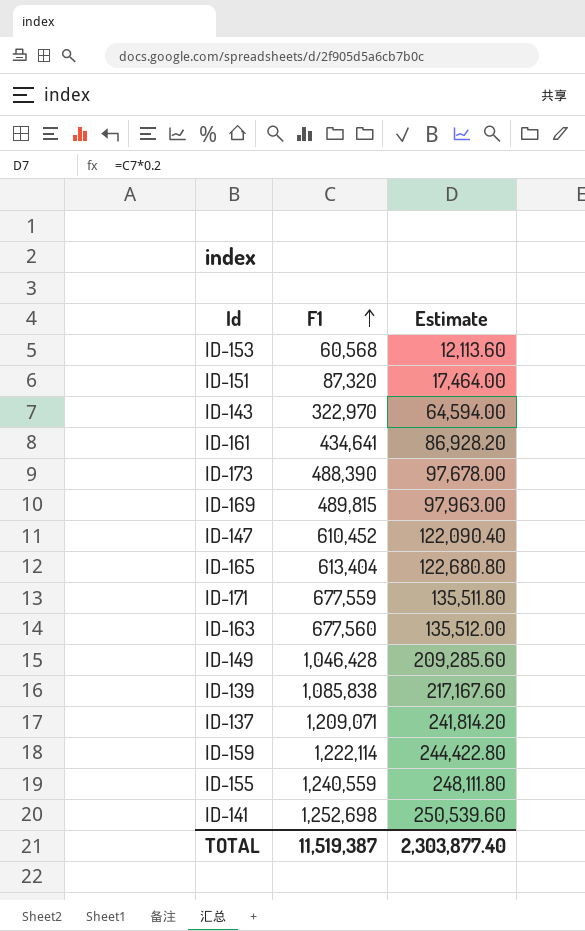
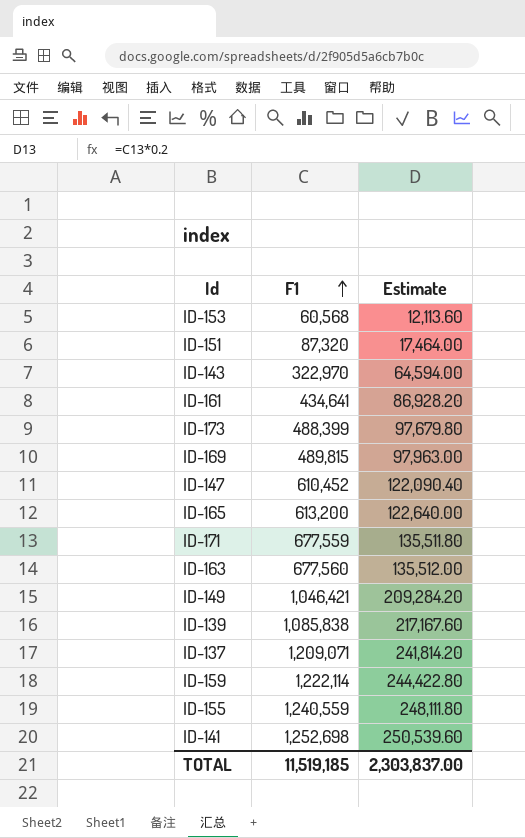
ID-173 | F1: 488,390 -> 488,399
ID-173 | Estimate: 97,678.00 -> 97,679.80
ID-165 | F1: 613,404 -> 613,200
ID-165 | Estimate: 122,680.80 -> 122,640.00
ID-149 | F1: 1,046,428 -> 1,046,421
ID-149 | Estimate: 209,285.60 -> 209,284.20
TOTAL | F1: 11,519,387 -> 11,519,185
TOTAL | Estimate: 2,303,877.40 -> 2,303,837.00

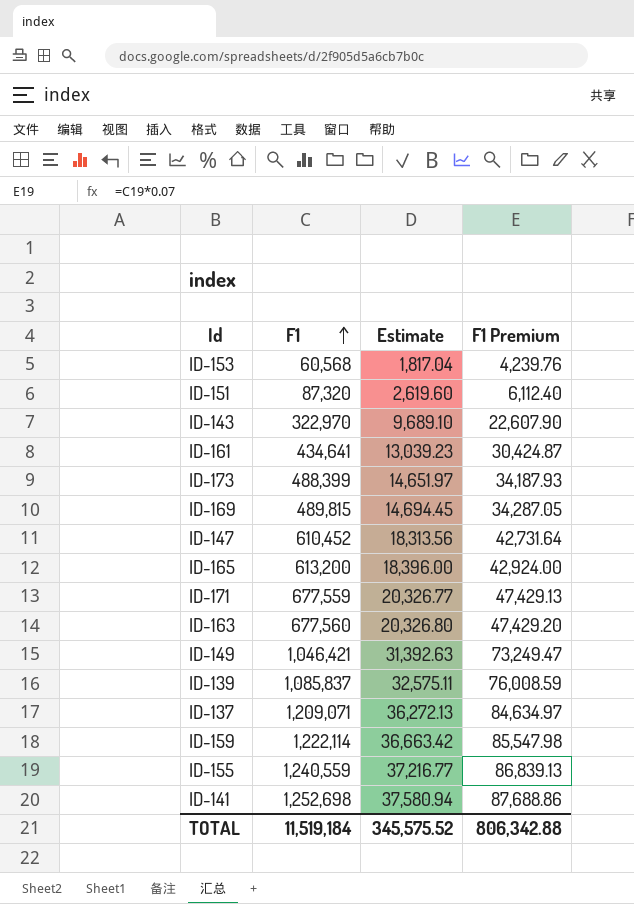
column Estimate | formula: [F1] * 0.2 -> [F1] * 0.03
column F1 Premium | formula: none -> [F1] * 0.07
ID-139 | F1: 1,085,838 -> 1,085,837
TOTAL | F1: 11,519,185 -> 11,519,184
TOTAL | Estimate: 2,303,837.00 -> 345,575.52

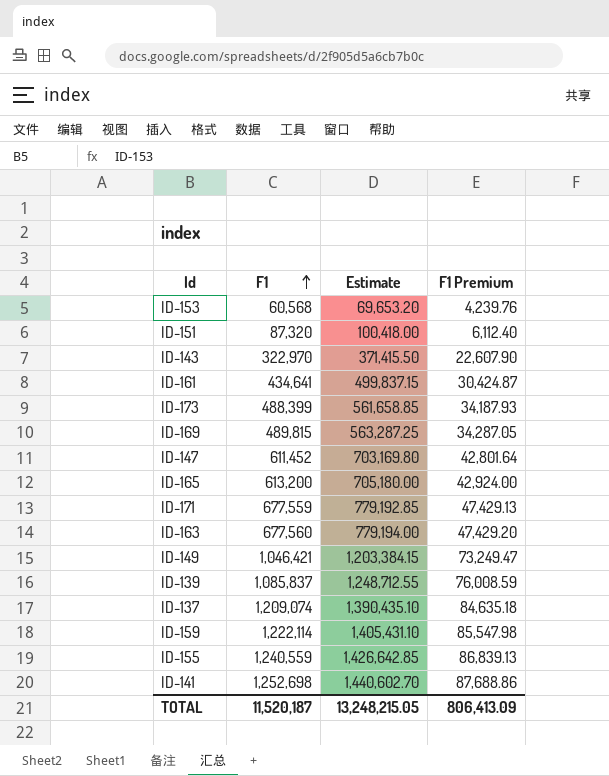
column Estimate | formula: [F1] * 0.03 -> [F1] * 1.15
ID-147 | F1: 610,452 -> 611,452
ID-147 | F1 Premium: 42,731.64 -> 42,801.64
ID-137 | F1: 1,209,071 -> 1,209,074
ID-137 | F1 Premium: 84,634.97 -> 84,635.18
TOTAL | F1: 11,519,184 -> 11,520,187
TOTAL | Estimate: 345,575.52 -> 13,248,215.05
TOTAL | F1 Premium: 806,342.88 -> 806,413.09

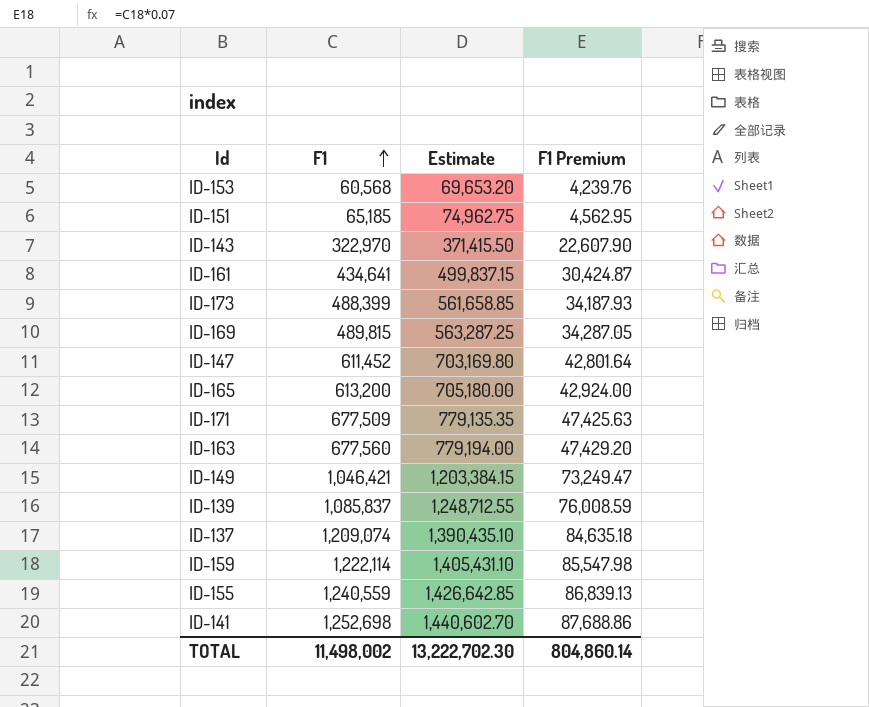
ID-151 | F1: 87,320 -> 65,185
ID-151 | Estimate: 100,418.00 -> 74,962.75
ID-151 | F1 Premium: 6,112.40 -> 4,562.95
ID-171 | F1: 677,559 -> 677,509
ID-171 | Estimate: 779,192.85 -> 779,135.35
ID-171 | F1 Premium: 47,429.13 -> 47,425.63
TOTAL | F1: 11,520,187 -> 11,498,002
TOTAL | Estimate: 13,248,215.05 -> 13,222,702.30
TOTAL | F1 Premium: 806,413.09 -> 804,860.14

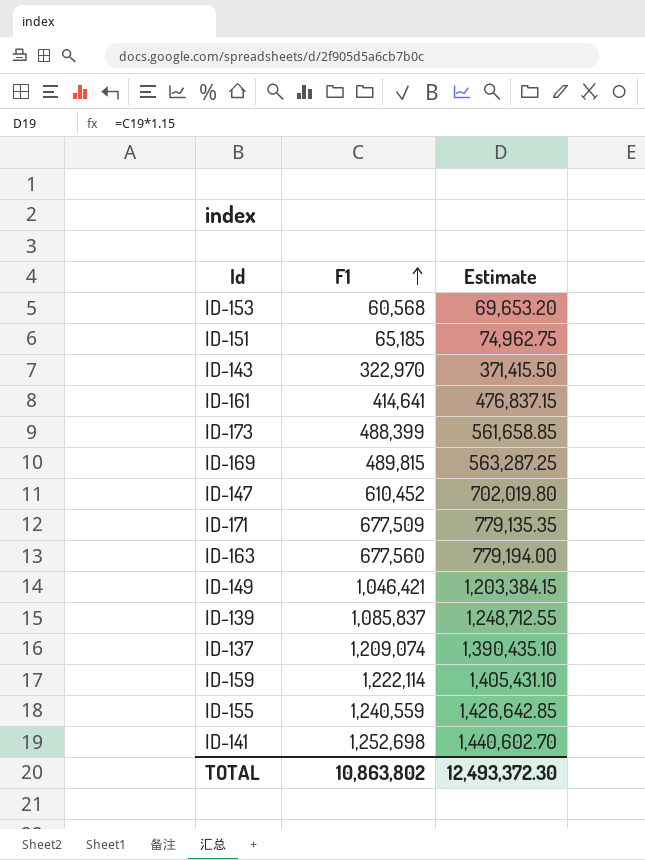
column F1 Premium | formula: [F1] * 0.07 -> none
row ID-165: 613,200 | 705,180.00 | 42,924.00 -> none
ID-161 | F1: 434,641 -> 414,641
ID-161 | Estimate: 499,837.15 -> 476,837.15
ID-147 | F1: 611,452 -> 610,452
ID-147 | Estimate: 703,169.80 -> 702,019.80
TOTAL | F1: 11,498,002 -> 10,863,802
TOTAL | Estimate: 13,222,702.30 -> 12,493,372.30

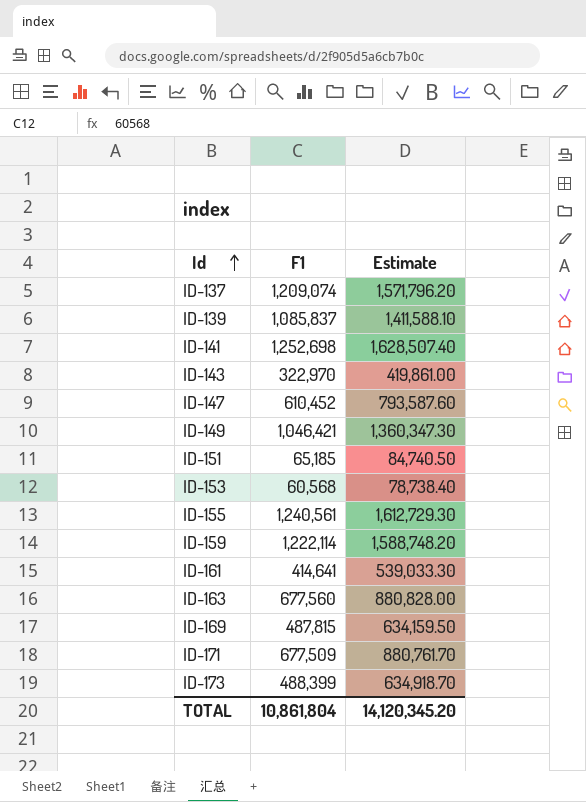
row order: F1 ascending -> Id ascending
column Estimate | formula: [F1] * 1.15 -> [F1] * 1.3
ID-155 | F1: 1,240,559 -> 1,240,561
ID-169 | F1: 489,815 -> 487,815
TOTAL | F1: 10,863,802 -> 10,861,804
TOTAL | Estimate: 12,493,372.30 -> 14,120,345.20

